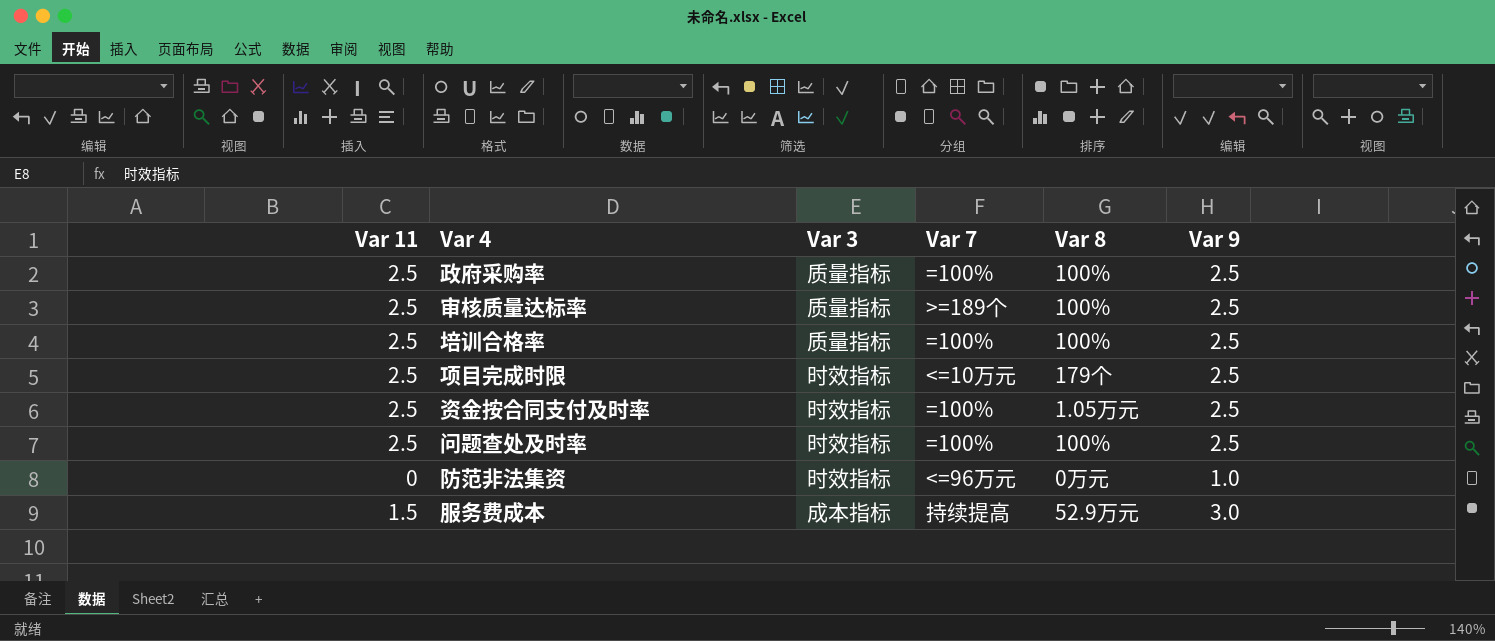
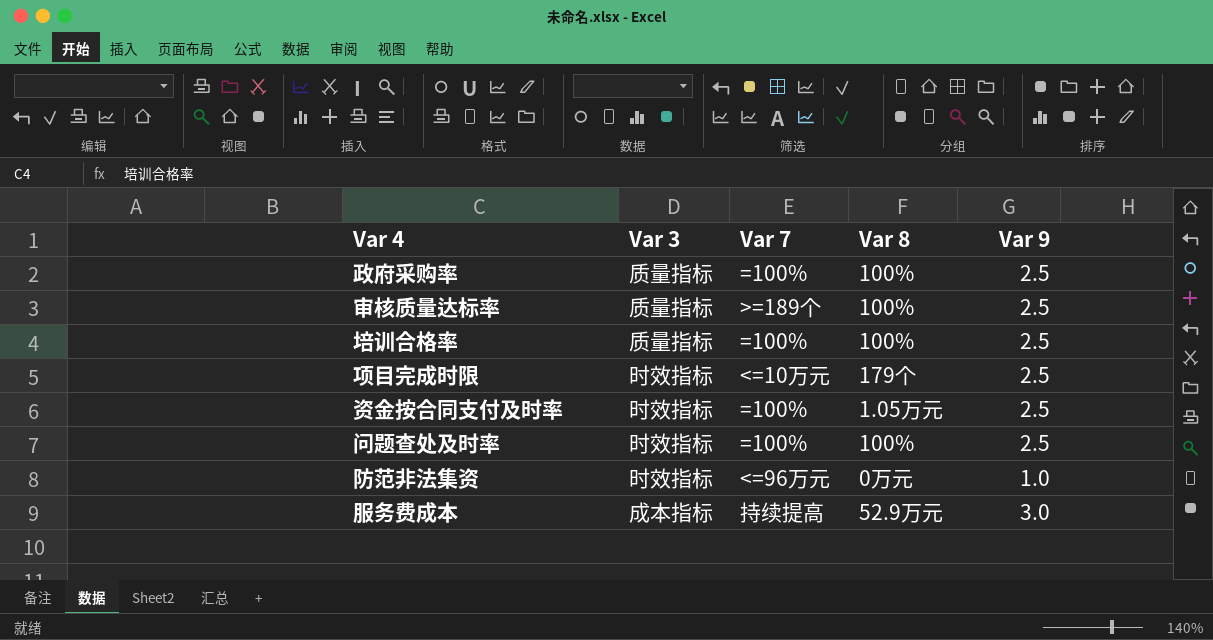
column Var 11 | position: 1 -> none

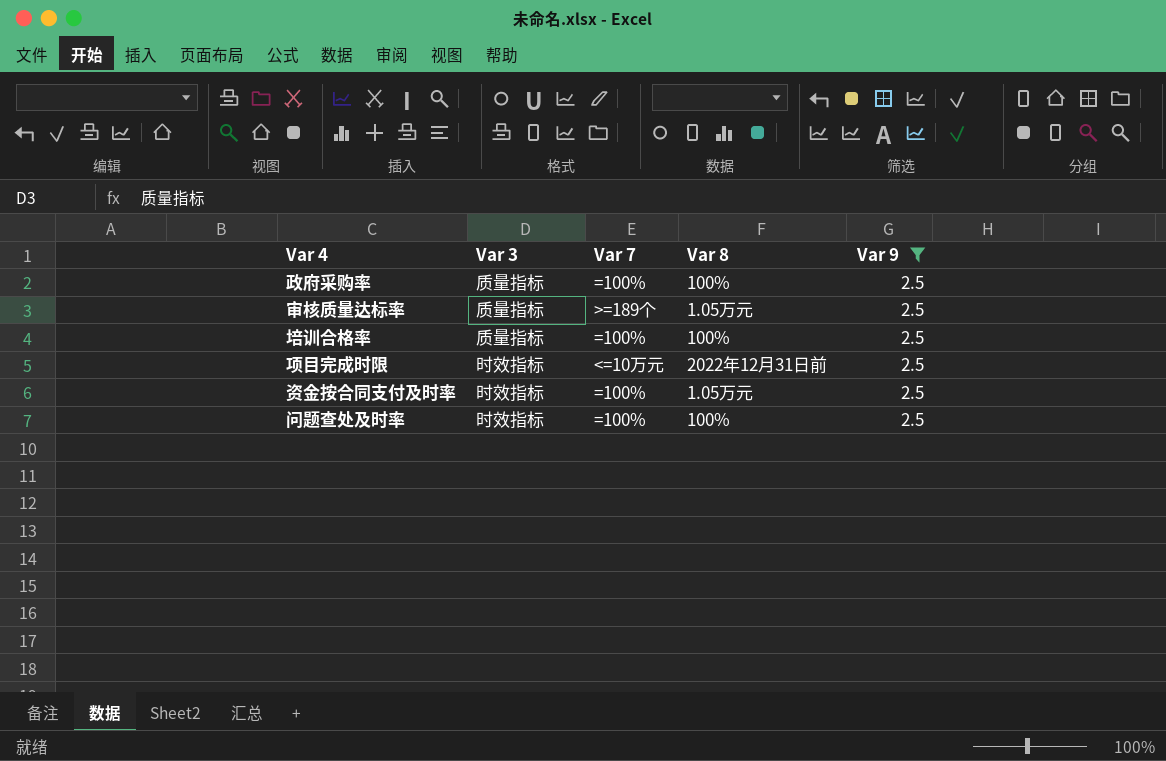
filter: none -> Var 9 = 2.5
审核质量达标率 | Var 8: 100% -> 1.05万元
项目完成时限 | Var 8: 179个 -> 2022年12月31日前

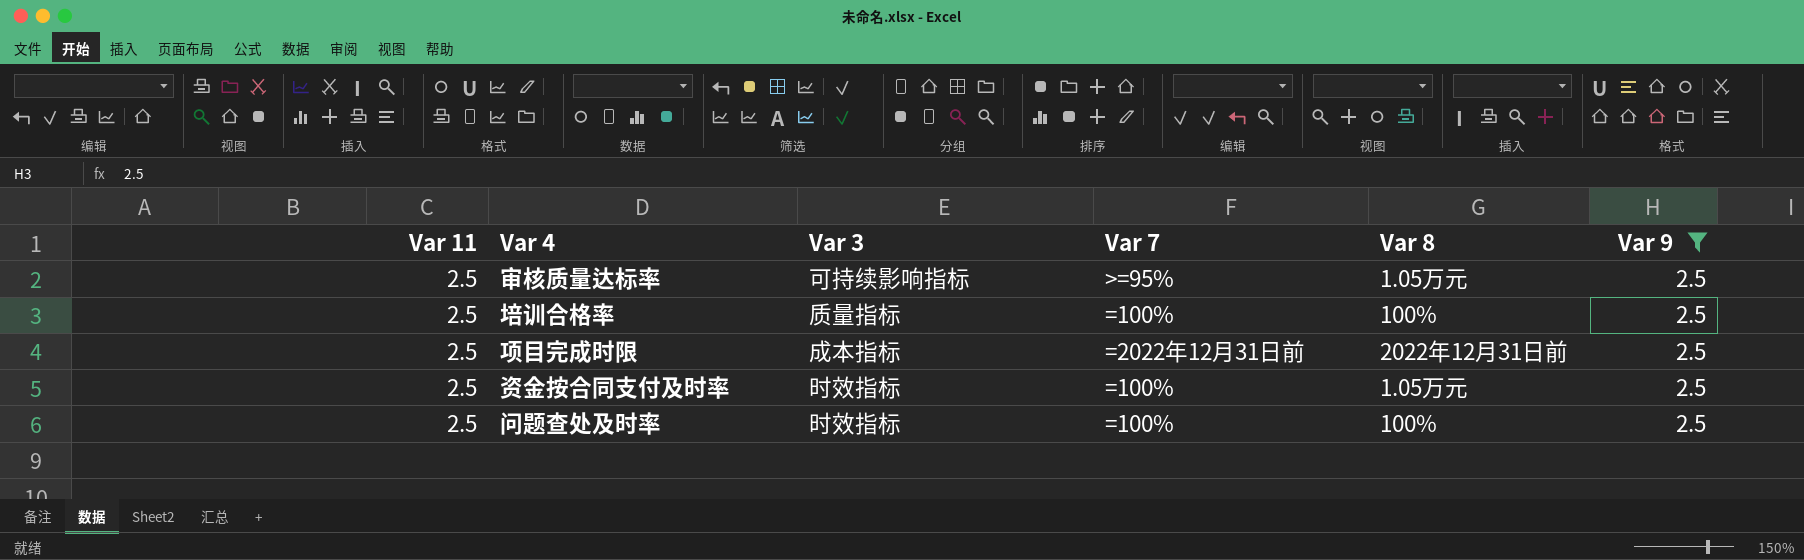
column Var 11 | position: none -> 1
row 政府采购率: 质量指标 | =100% | 100% | 2.5 -> none
审核质量达标率 | Var 3: 质量指标 -> 可持续影响指标
审核质量达标率 | Var 7: >=189个 -> >=95%
项目完成时限 | Var 3: 时效指标 -> 成本指标
项目完成时限 | Var 7: <=10万元 -> =2022年12月31日前

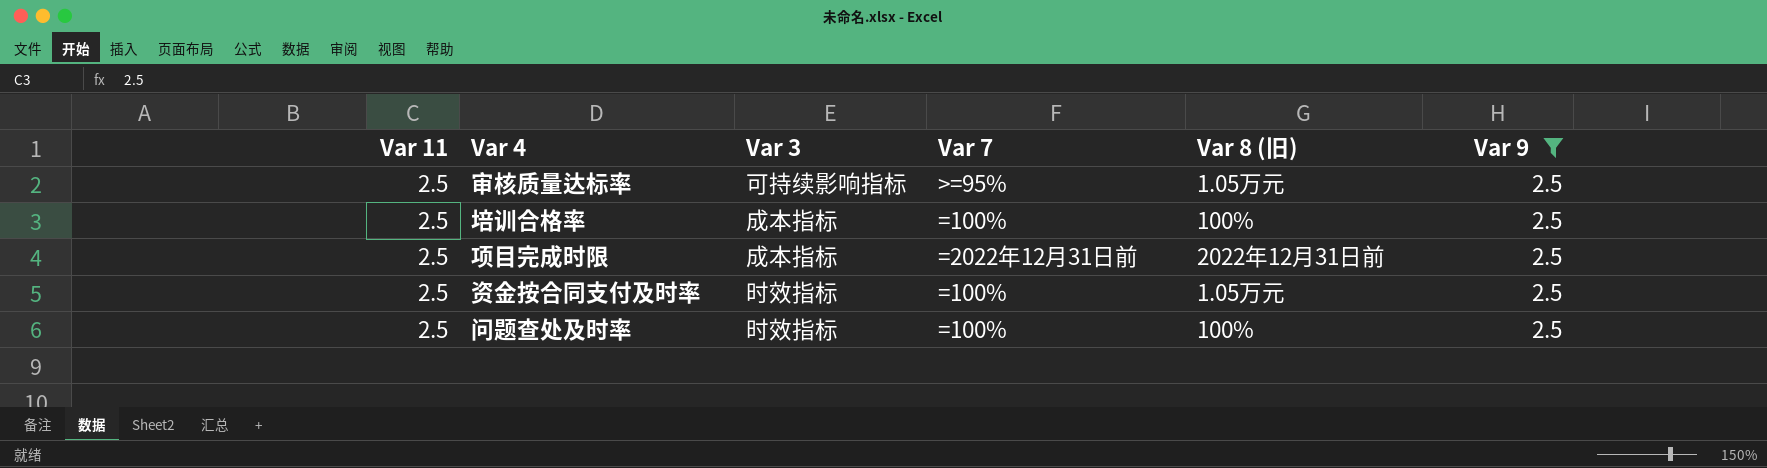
column name: Var 8 -> Var 8 (旧)
培训合格率 | Var 3: 质量指标 -> 成本指标

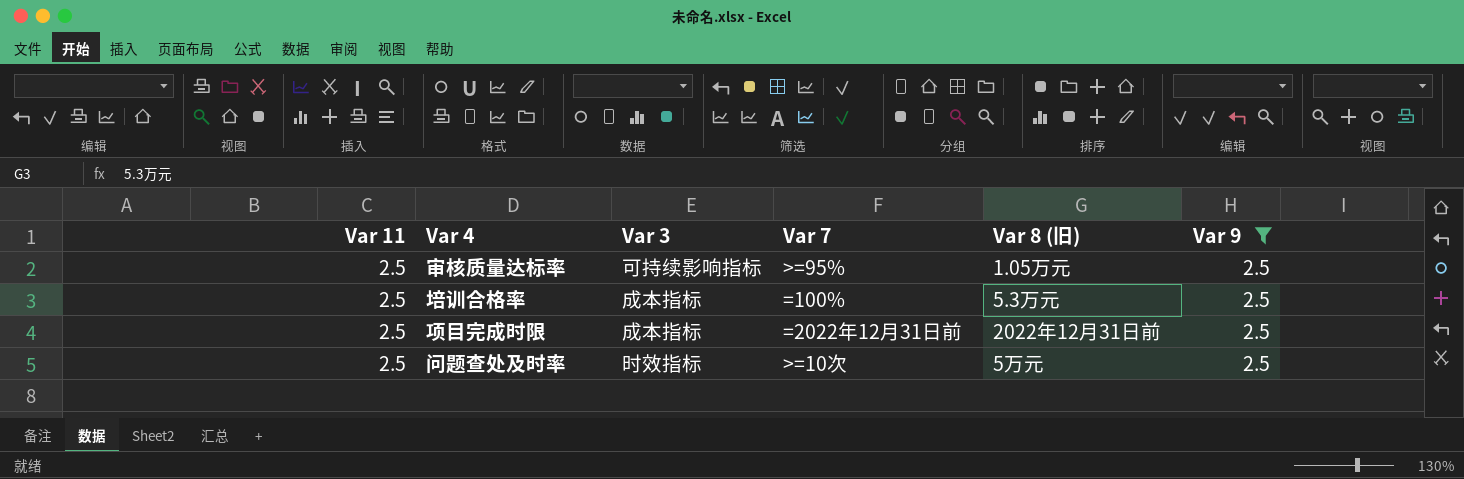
row 资金按合同支付及时率: 2.5 | 时效指标 | =100% | 1.05万元 | 2.5 -> none
培训合格率 | Var 8 (旧): 100% -> 5.3万元
问题查处及时率 | Var 7: =100% -> >=10次
问题查处及时率 | Var 8 (旧): 100% -> 5万元

